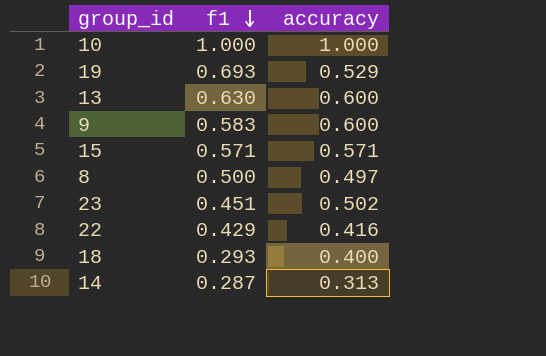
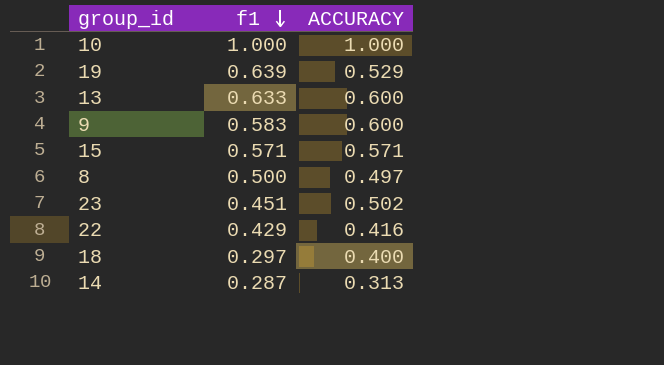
column name: accuracy -> ACCURACY
19 | f1: 0.693 -> 0.639
13 | f1: 0.630 -> 0.633
18 | f1: 0.293 -> 0.297

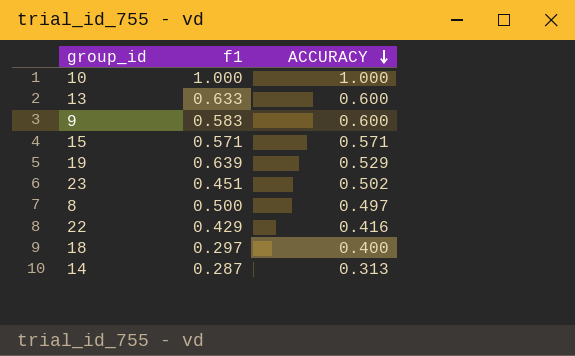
row order: f1 descending -> ACCURACY descending

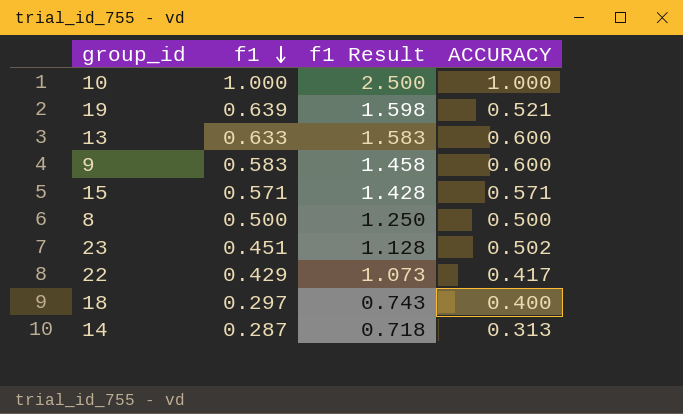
row order: ACCURACY descending -> f1 descending
column f1 Result | formula: none -> [f1] * 2.5
19 | ACCURACY: 0.529 -> 0.521
8 | ACCURACY: 0.497 -> 0.500
22 | ACCURACY: 0.416 -> 0.417

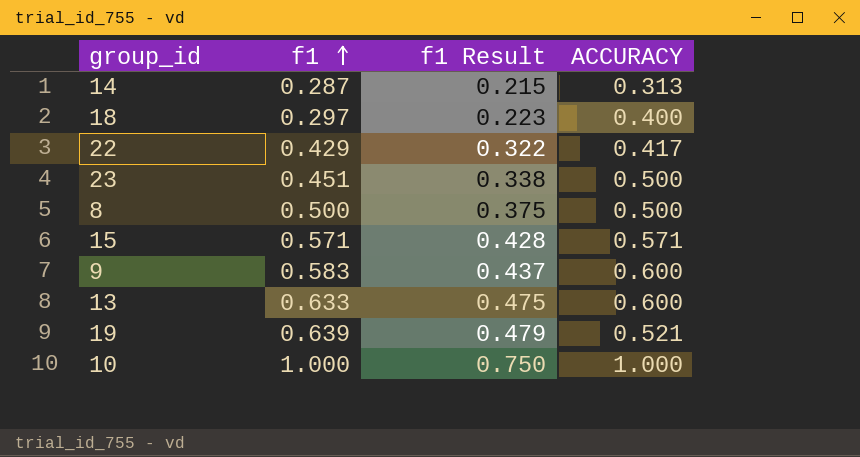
row order: f1 descending -> f1 ascending
column f1 Result | formula: [f1] * 2.5 -> [f1] * 0.75
23 | ACCURACY: 0.502 -> 0.500

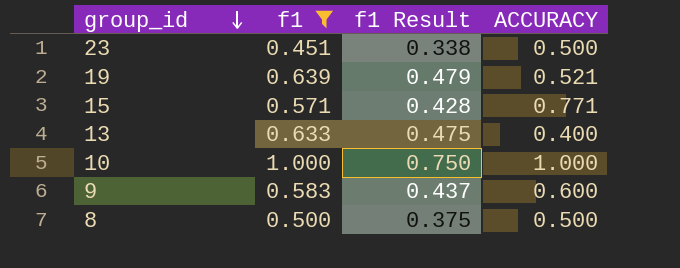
filter: none -> f1 >= 0.451
row order: f1 ascending -> group_id descending
15 | ACCURACY: 0.571 -> 0.771
13 | ACCURACY: 0.600 -> 0.400

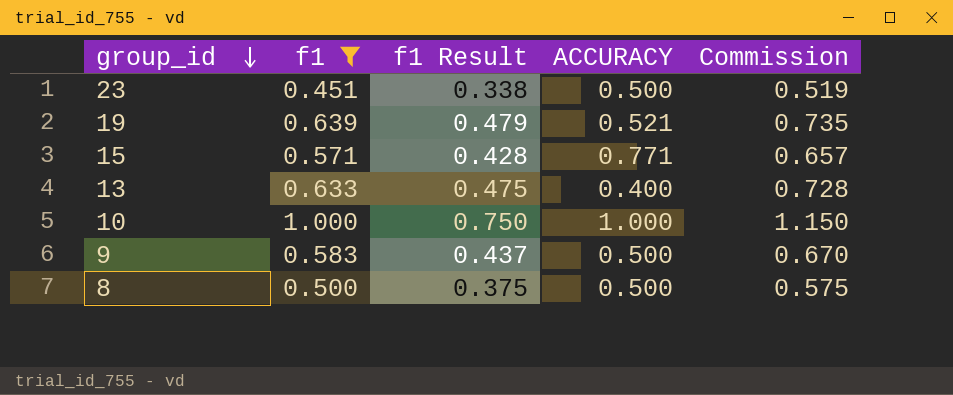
column Commission | formula: none -> [f1] * 1.15
9 | ACCURACY: 0.600 -> 0.500

